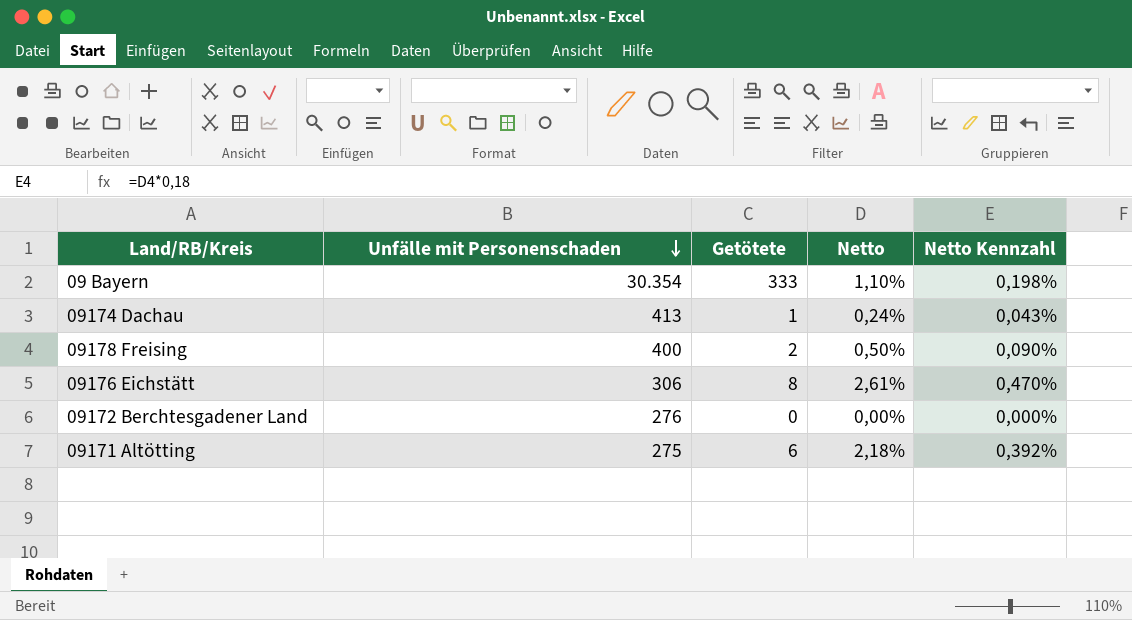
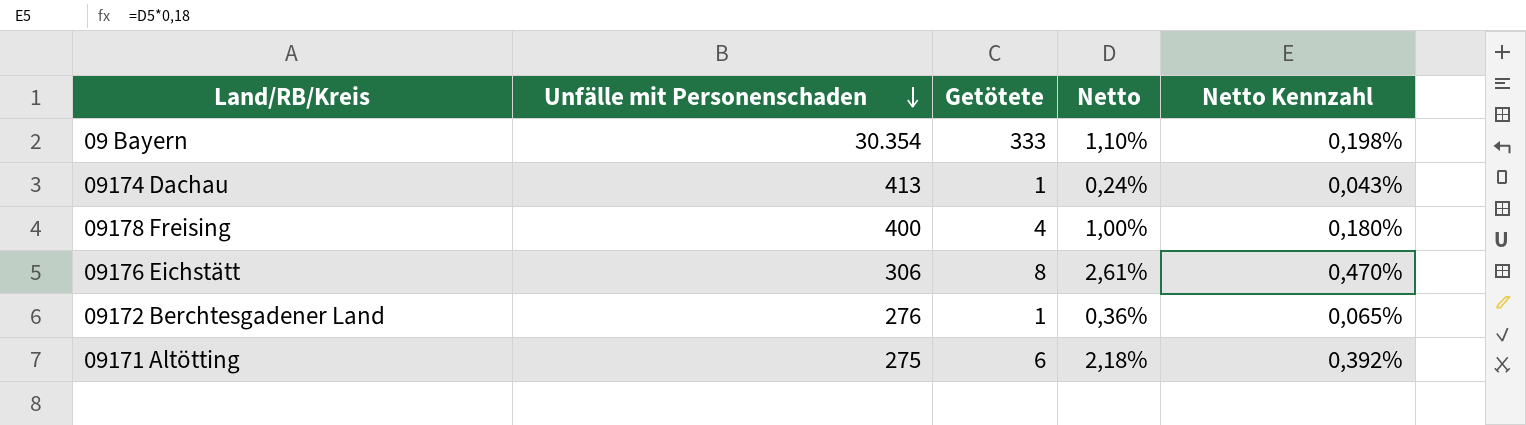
09178 Freising | Getötete: 2 -> 4
09178 Freising | Netto: 0,50% -> 1,00%
09178 Freising | Netto Kennzahl: 0,090% -> 0,180%
09172 Berchtesgadener Land | Getötete: 0 -> 1
09172 Berchtesgadener Land | Netto: 0,00% -> 0,36%
09172 Berchtesgadener Land | Netto Kennzahl: 0,000% -> 0,065%

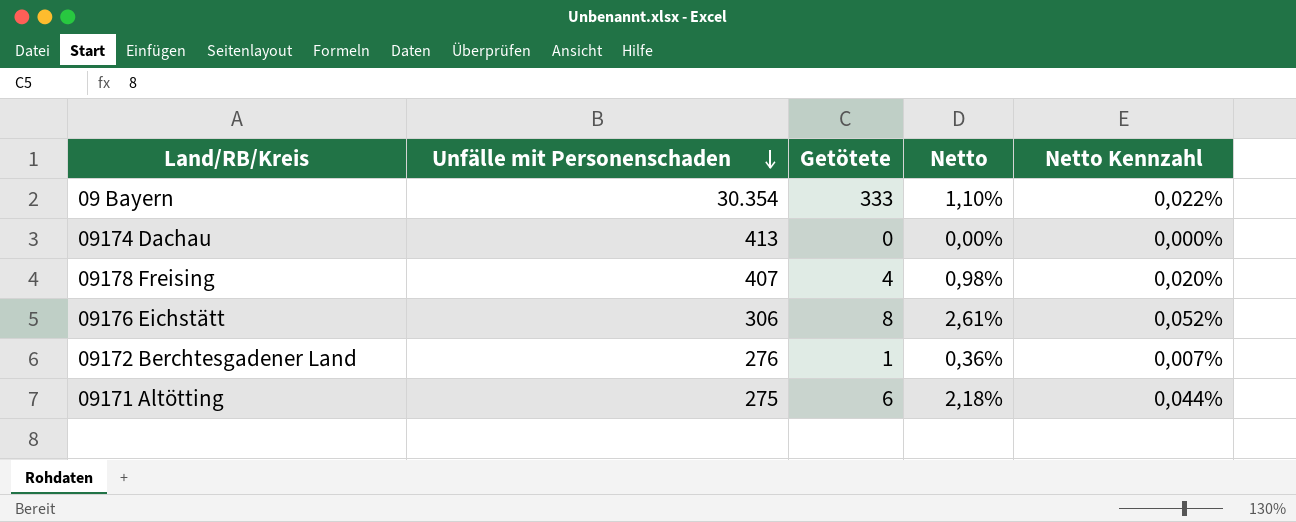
column Netto Kennzahl | formula: [Netto] * 0,18 -> [Netto] * 0,02
09174 Dachau | Getötete: 1 -> 0
09174 Dachau | Netto: 0,24% -> 0,00%
09178 Freising | Unfälle mit Personenschaden: 400 -> 407
09178 Freising | Netto: 1,00% -> 0,98%

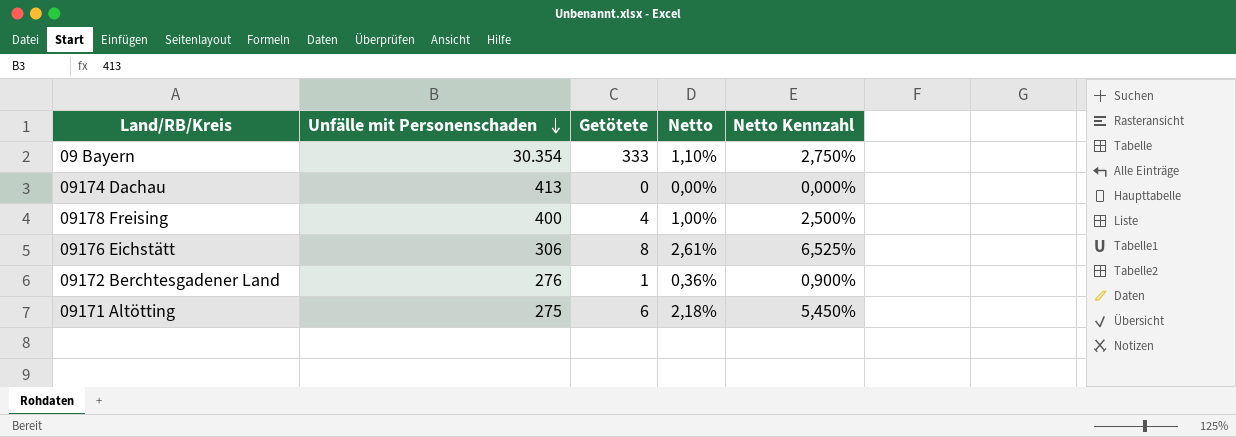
column Netto Kennzahl | formula: [Netto] * 0,02 -> [Netto] * 2,5
09178 Freising | Unfälle mit Personenschaden: 407 -> 400
09178 Freising | Netto: 0,98% -> 1,00%

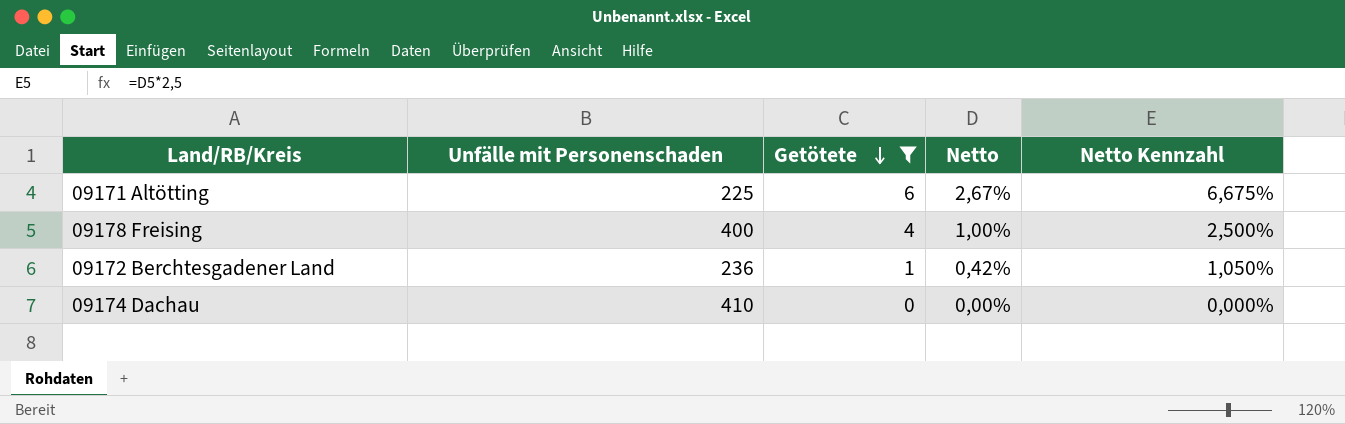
filter: none -> Getötete <= 6
row order: Unfälle mit Personenschaden descending -> Getötete descending
09171 Altötting | Unfälle mit Personenschaden: 275 -> 225
09171 Altötting | Netto: 2,18% -> 2,67%
09171 Altötting | Netto Kennzahl: 5,450% -> 6,675%
09172 Berchtesgadener Land | Unfälle mit Personenschaden: 276 -> 236
09172 Berchtesgadener Land | Netto: 0,36% -> 0,42%
09172 Berchtesgadener Land | Netto Kennzahl: 0,900% -> 1,050%
09174 Dachau | Unfälle mit Personenschaden: 413 -> 410

